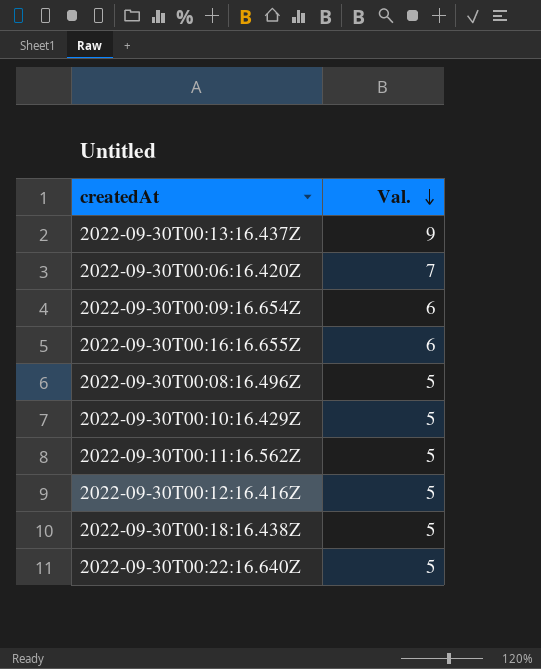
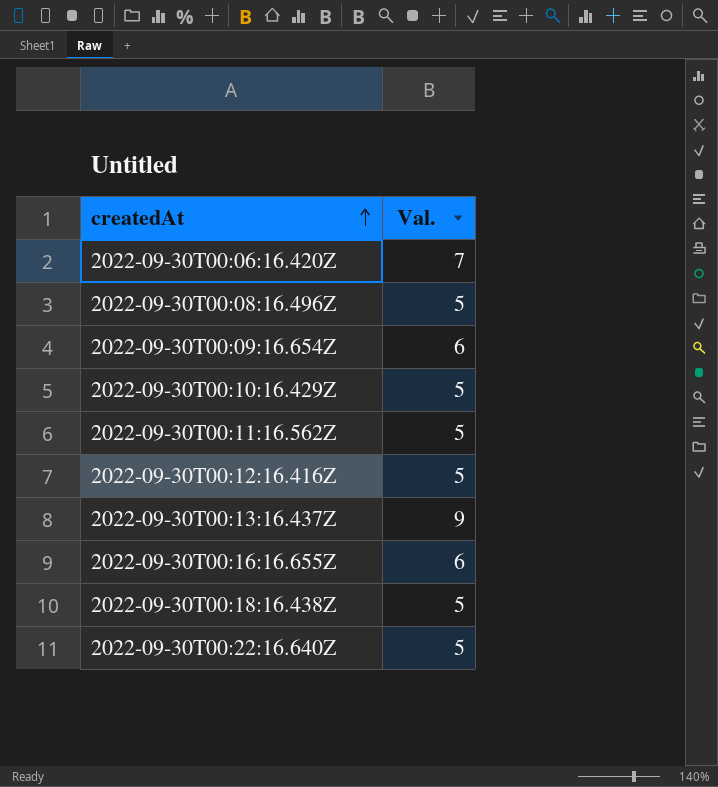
row order: Val. descending -> createdAt ascending

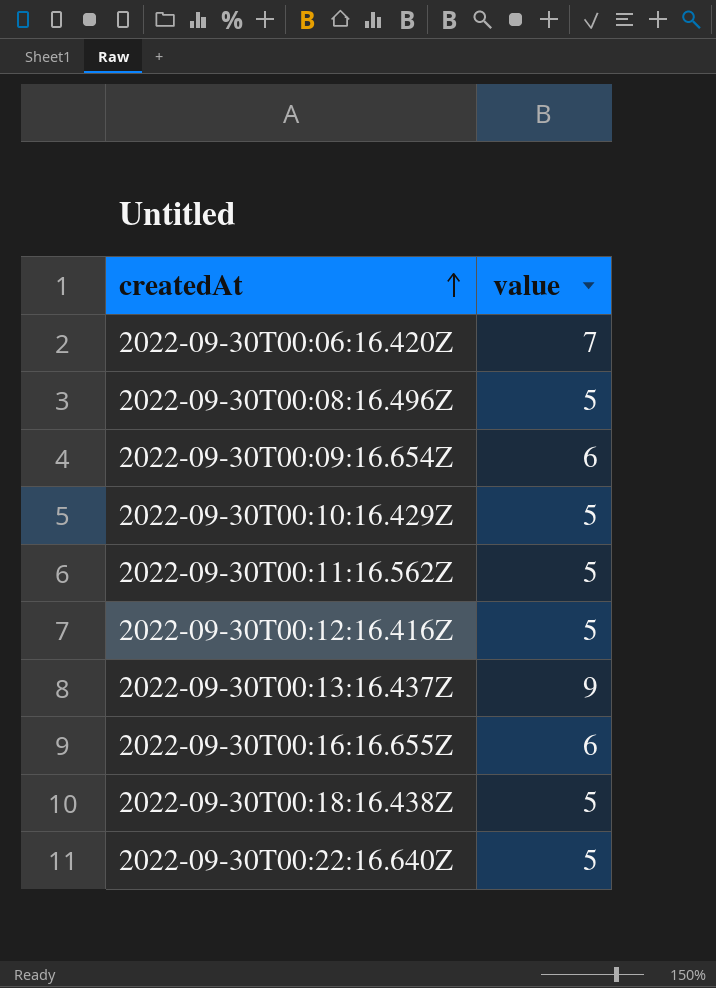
column name: Val. -> value

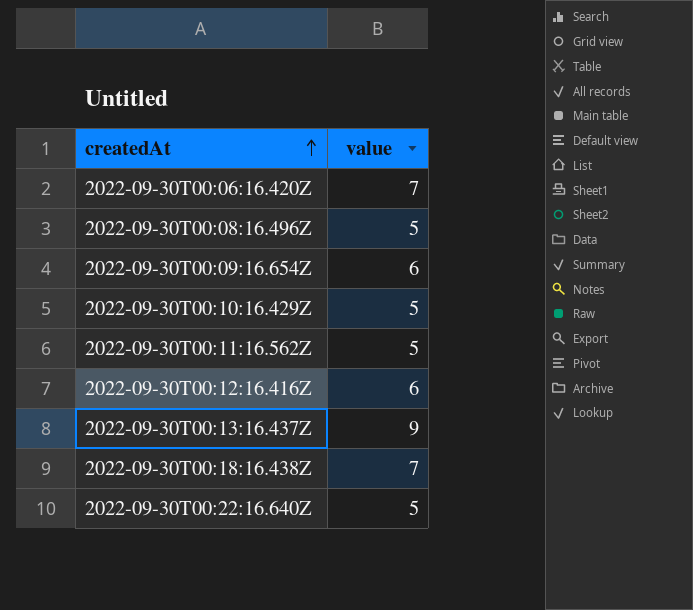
row 2022-09-30T00:16:16.655Z: 6 -> none
2022-09-30T00:12:16.416Z | value: 5 -> 6
2022-09-30T00:18:16.438Z | value: 5 -> 7

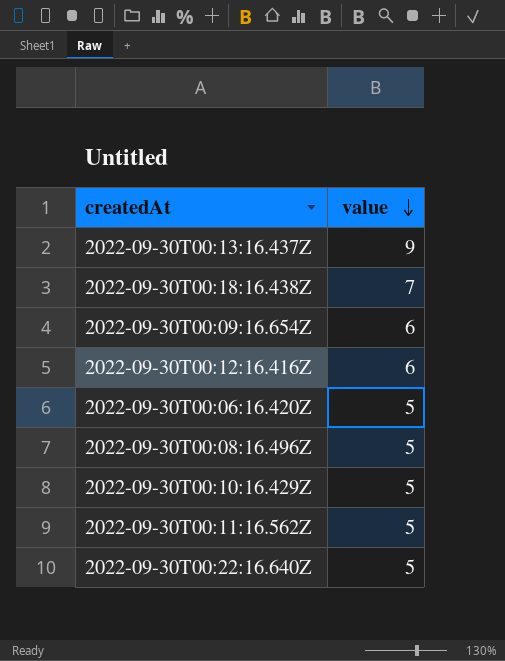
row order: createdAt ascending -> value descending
2022-09-30T00:06:16.420Z | value: 7 -> 5

